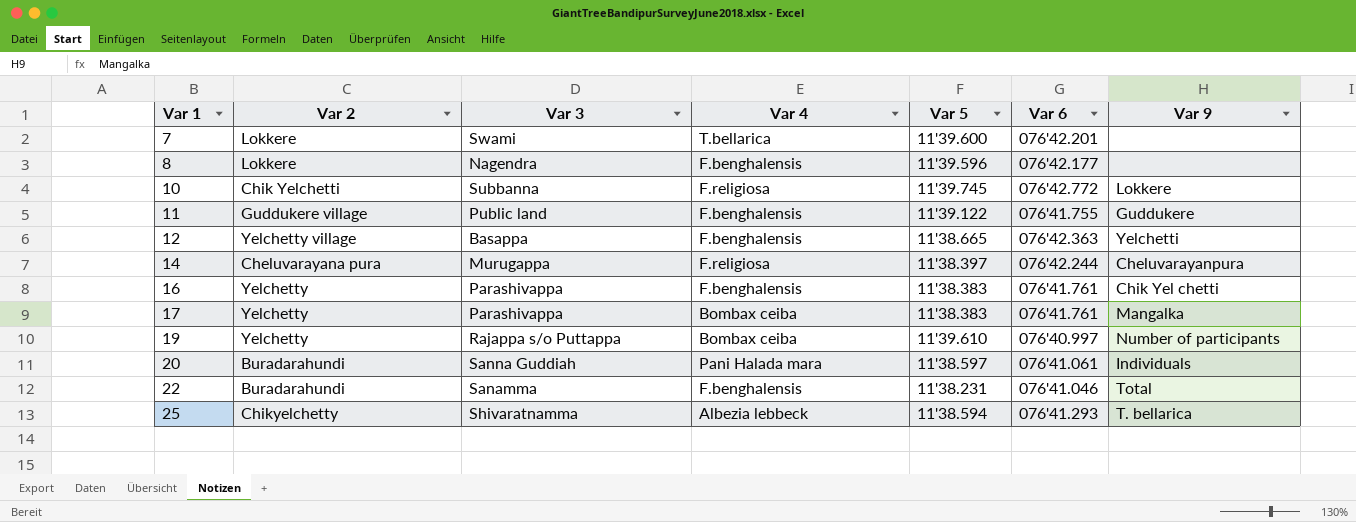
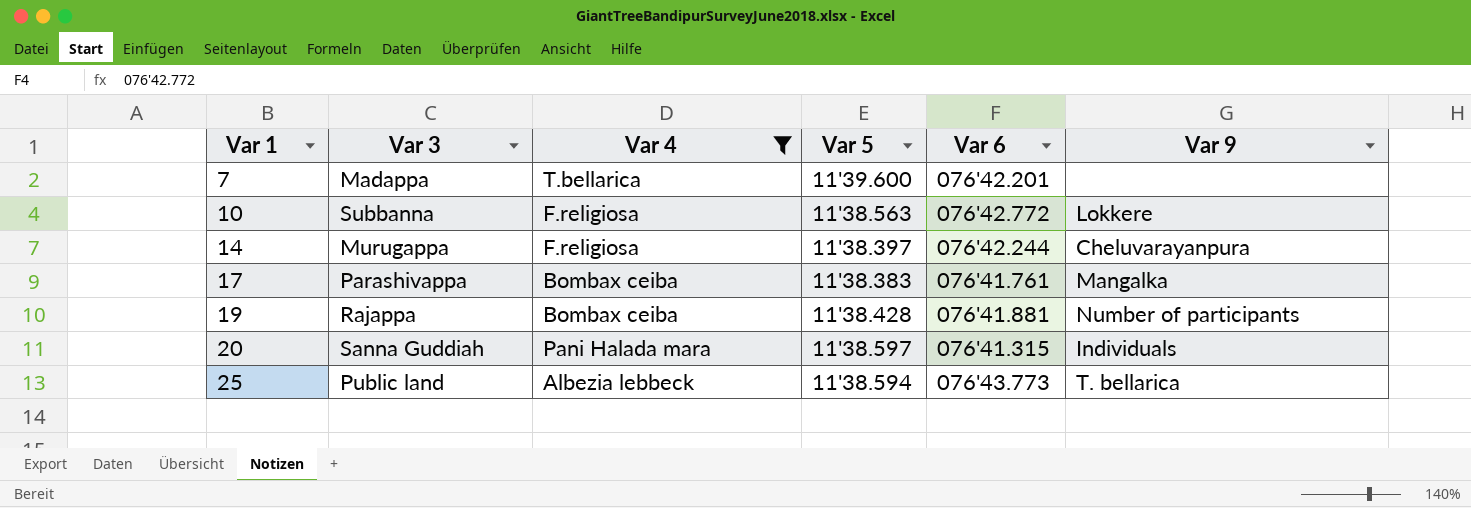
filter: none -> Var 4 != F.benghalensis
column Var 2 | position: 2 -> none
7 | Var 3: Swami -> Madappa
10 | Var 5: 11'39.745 -> 11'38.563
19 | Var 3: Rajappa s/o Puttappa -> Rajappa
19 | Var 5: 11'39.610 -> 11'38.428
19 | Var 6: 076'40.997 -> 076'41.881
20 | Var 6: 076'41.061 -> 076'41.315
25 | Var 3: Shivaratnamma -> Public land
25 | Var 6: 076'41.293 -> 076'43.773

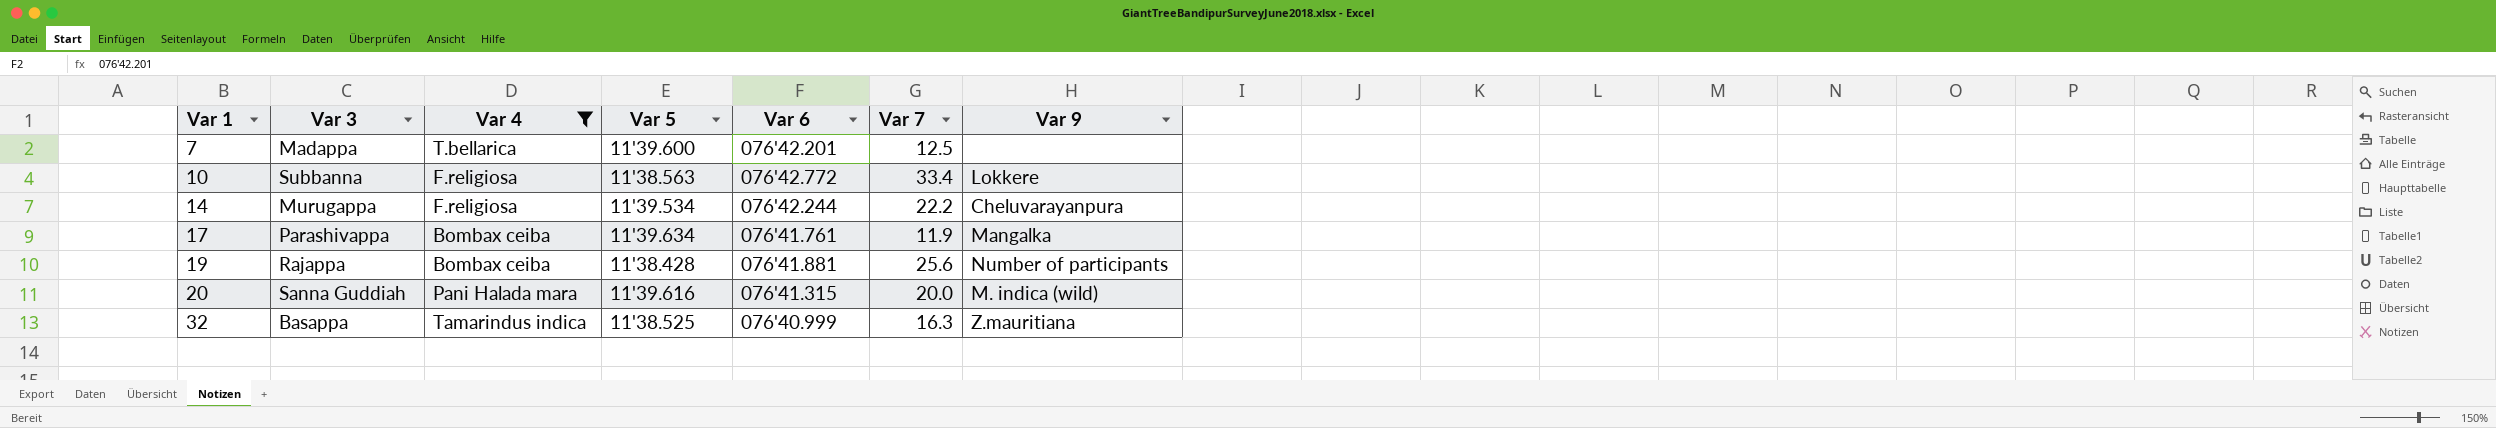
column Var 7 | position: none -> 6
row 25: Public land | Albezia lebbeck | 11'38.594 | 076'43.773 | T. bellarica -> none
14 | Var 5: 11'38.397 -> 11'39.534
17 | Var 5: 11'38.383 -> 11'39.634
20 | Var 5: 11'38.597 -> 11'39.616
20 | Var 9: Individuals -> M. indica (wild)
row 32: none -> Basappa | Tamarindus indica | 11'38.525 | 076'40.999 | 16.3 | Z.mauritiana

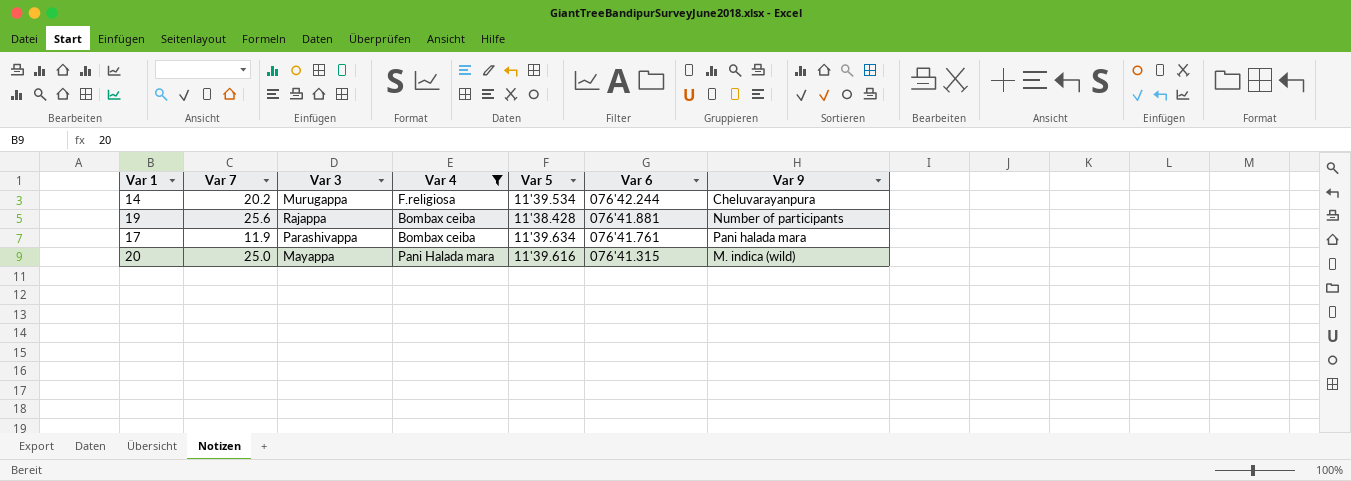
row order: Var 1 ascending -> Var 6 descending
column Var 7 | position: 6 -> 2
row 7: Madappa | T.bellarica | 11'39.600 | 076'42.201 | 12.5 | none -> none
row 10: Subbanna | F.religiosa | 11'38.563 | 076'42.772 | 33.4 | Lokkere -> none
row 32: Basappa | Tamarindus indica | 11'38.525 | 076'40.999 | 16.3 | Z.mauritiana -> none
14 | Var 7: 22.2 -> 20.2
17 | Var 9: Mangalka -> Pani halada mara
20 | Var 7: 20.0 -> 25.0
20 | Var 3: Sanna Guddiah -> Mayappa

